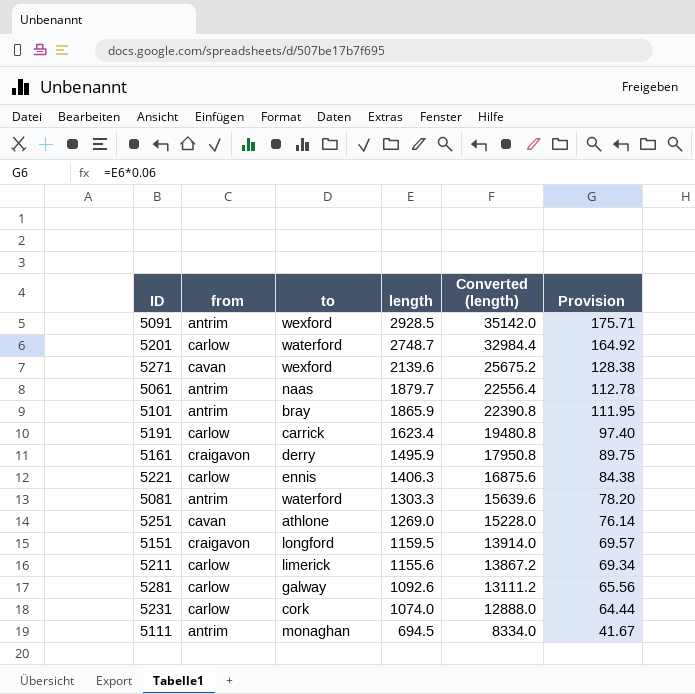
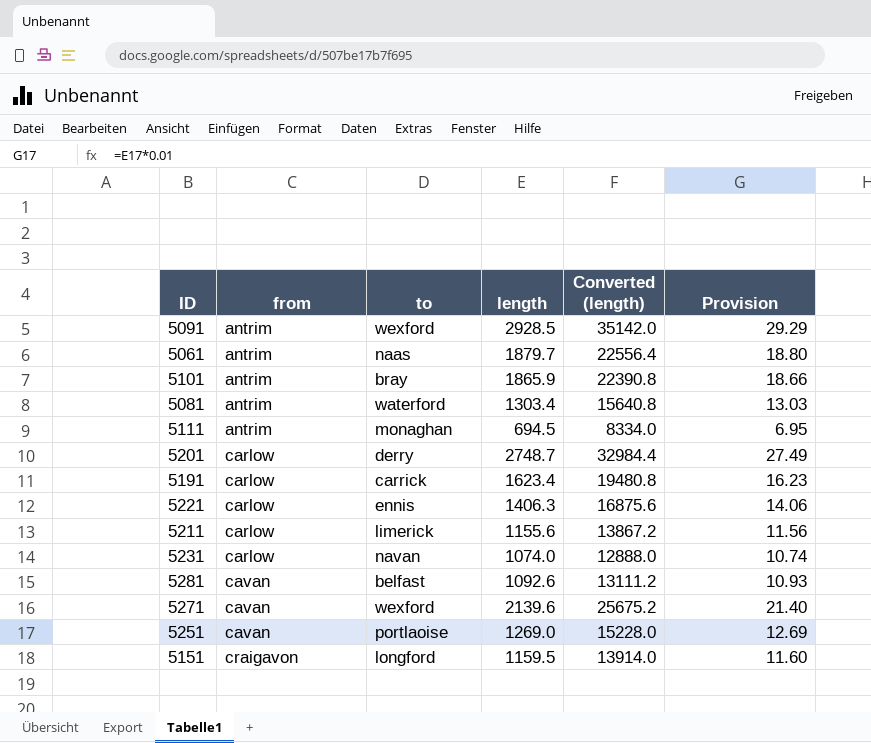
row order: length descending -> from ascending
column Provision | formula: [length] * 0.06 -> [length] * 0.01
row 5161: craigavon | derry | 1495.9 | 17950.8 | 89.75 -> none
5081 | length: 1303.3 -> 1303.4
5081 | Converted (length): 15639.6 -> 15640.8
5201 | to: waterford -> derry
5231 | to: cork -> navan
5281 | from: carlow -> cavan
5281 | to: galway -> belfast
5251 | to: athlone -> portlaoise

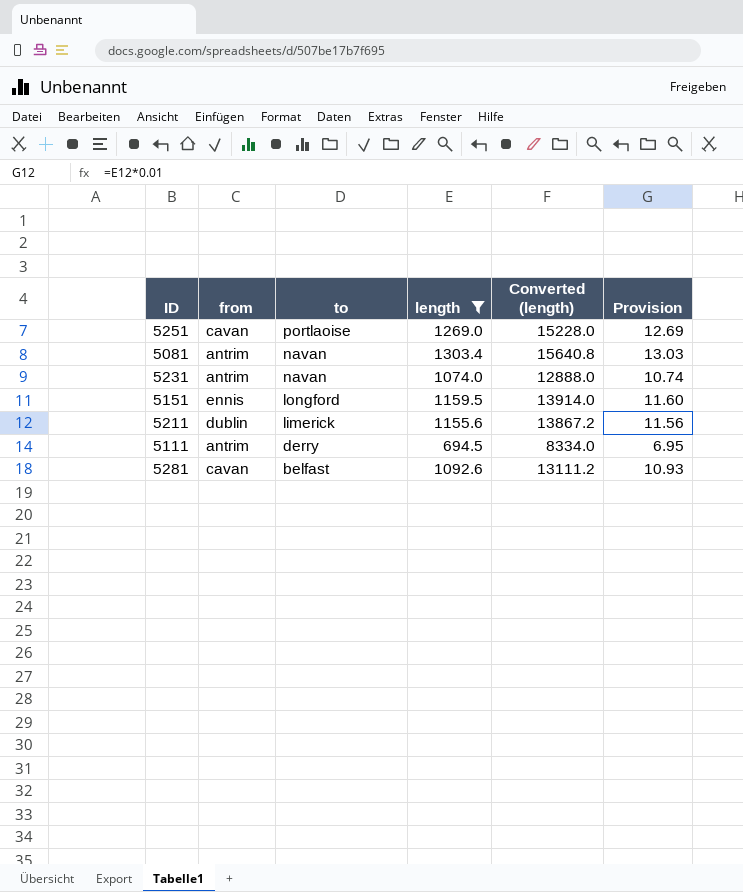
filter: none -> length <= 1303.4
row order: from ascending -> to descending
5081 | to: waterford -> navan
5231 | from: carlow -> antrim
5151 | from: craigavon -> ennis
5211 | from: carlow -> dublin
5111 | to: monaghan -> derry

